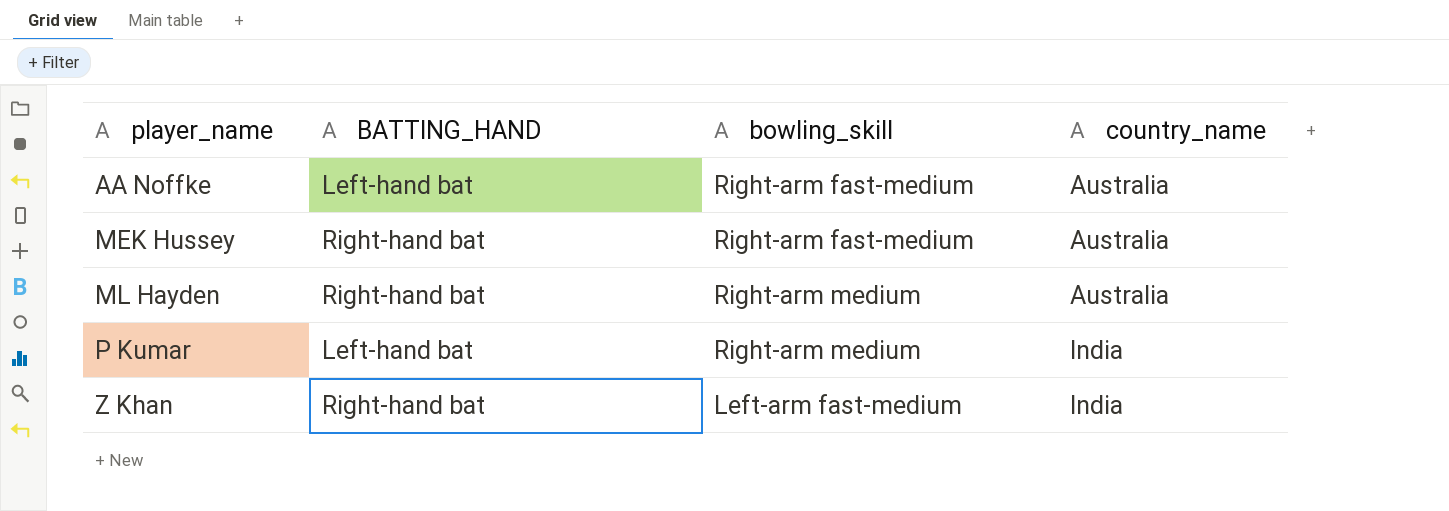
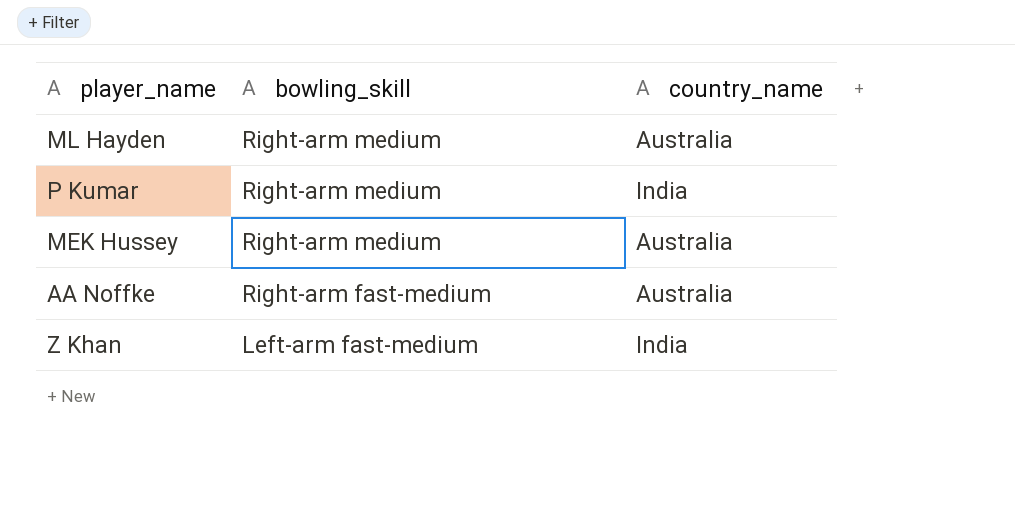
row order: player_name ascending -> bowling_skill descending
column BATTING_HAND | position: 2 -> none
MEK Hussey | bowling_skill: Right-arm fast-medium -> Right-arm medium

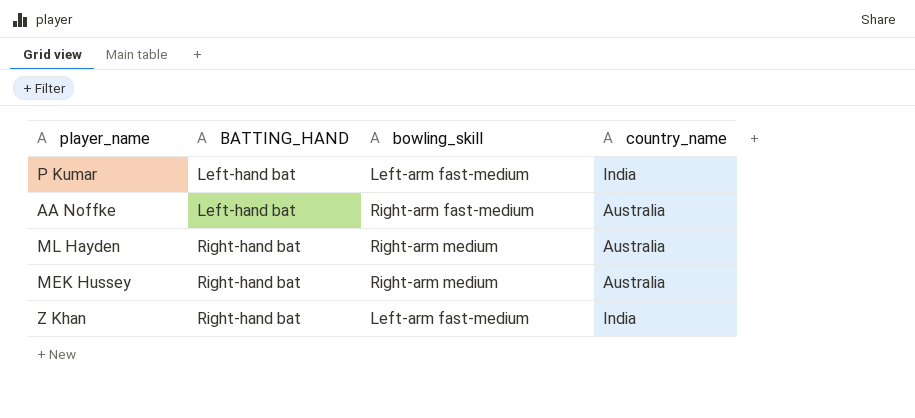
row order: bowling_skill descending -> BATTING_HAND ascending
column BATTING_HAND | position: none -> 2
P Kumar | bowling_skill: Right-arm medium -> Left-arm fast-medium

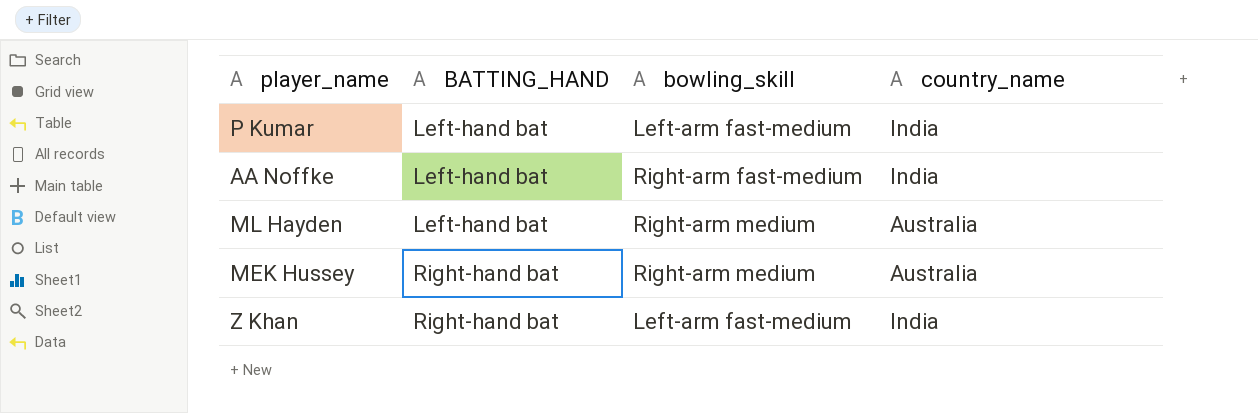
AA Noffke | country_name: Australia -> India
ML Hayden | BATTING_HAND: Right-hand bat -> Left-hand bat

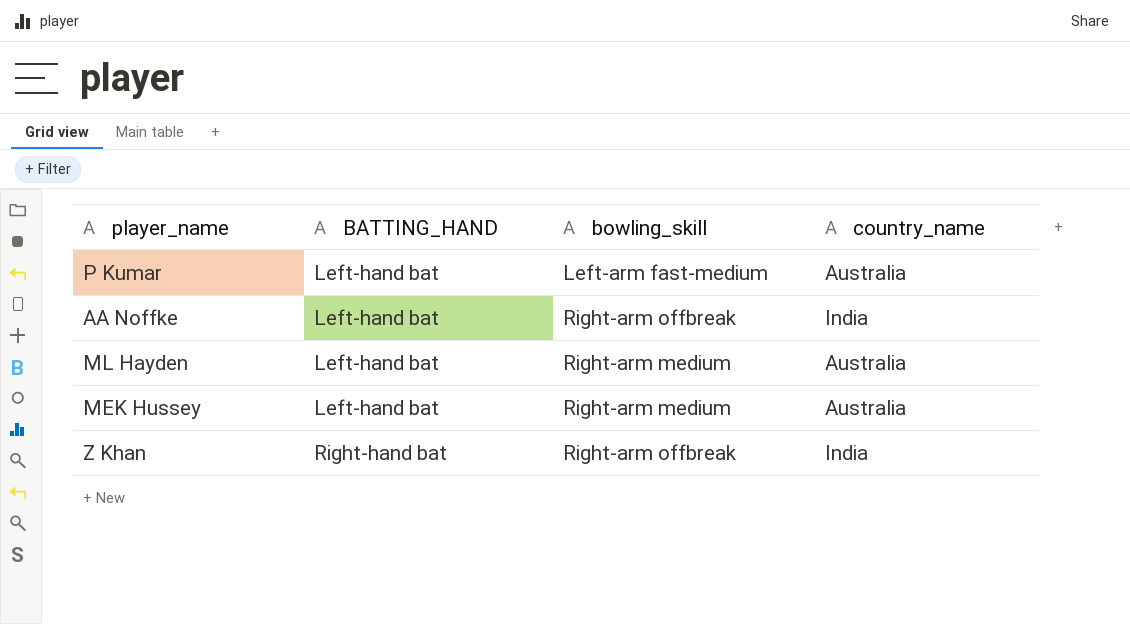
P Kumar | country_name: India -> Australia
AA Noffke | bowling_skill: Right-arm fast-medium -> Right-arm offbreak
MEK Hussey | BATTING_HAND: Right-hand bat -> Left-hand bat
Z Khan | bowling_skill: Left-arm fast-medium -> Right-arm offbreak

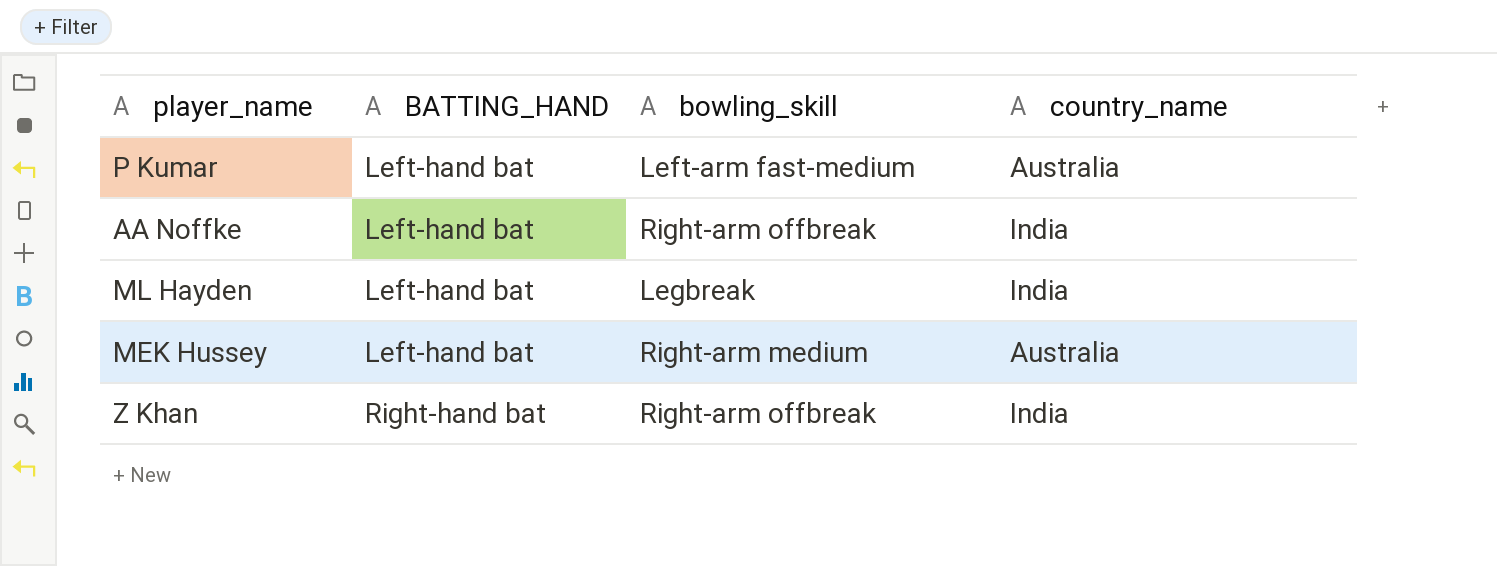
ML Hayden | bowling_skill: Right-arm medium -> Legbreak
ML Hayden | country_name: Australia -> India

